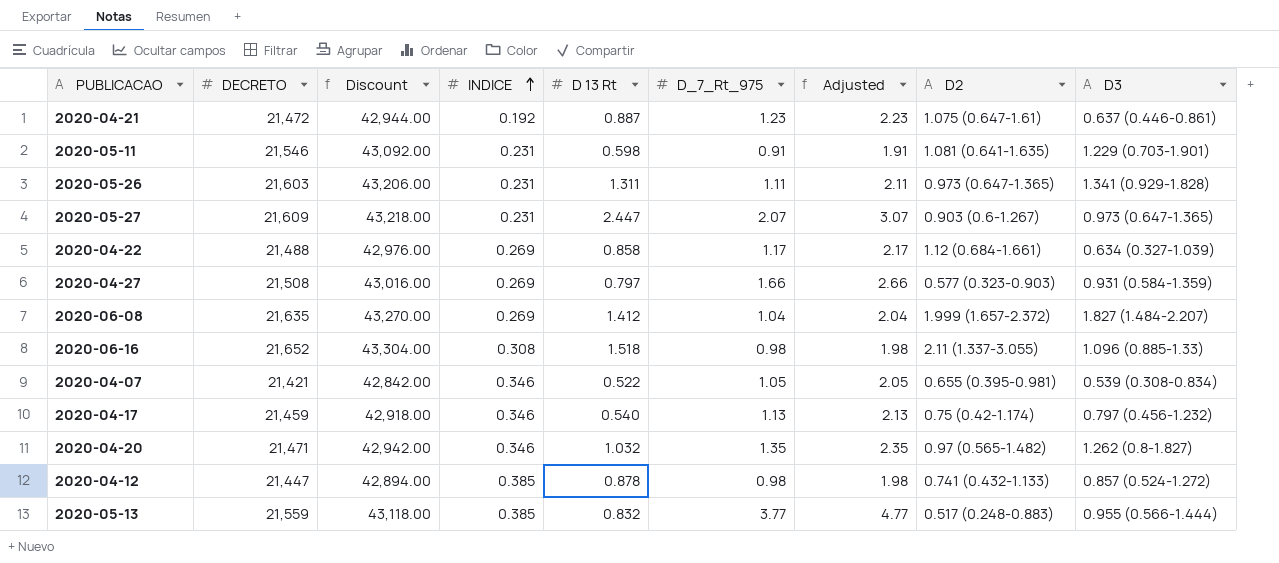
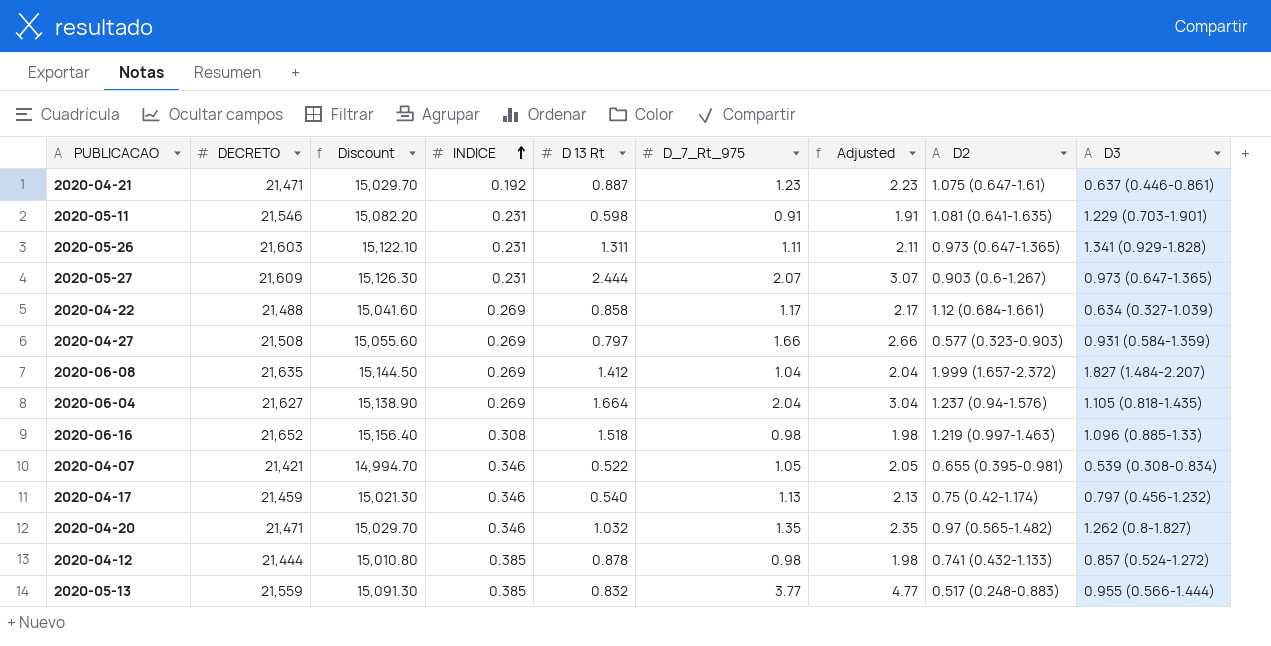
column Discount | formula: [DECRETO] * 2 -> [DECRETO] * 0.7
2020-04-21 | DECRETO: 21,472 -> 21,471
2020-05-27 | D 13 Rt: 2.447 -> 2.444
row 2020-06-04: none -> 21,627 | 15,138.90 | 0.269 | 1.664 | 2.04 | 3.04 | 1.237 (0.94-1.576) | 1.105 (0.818-1.435)
2020-06-16 | D2: 2.11 (1.337-3.055) -> 1.219 (0.997-1.463)
2020-04-12 | DECRETO: 21,447 -> 21,444

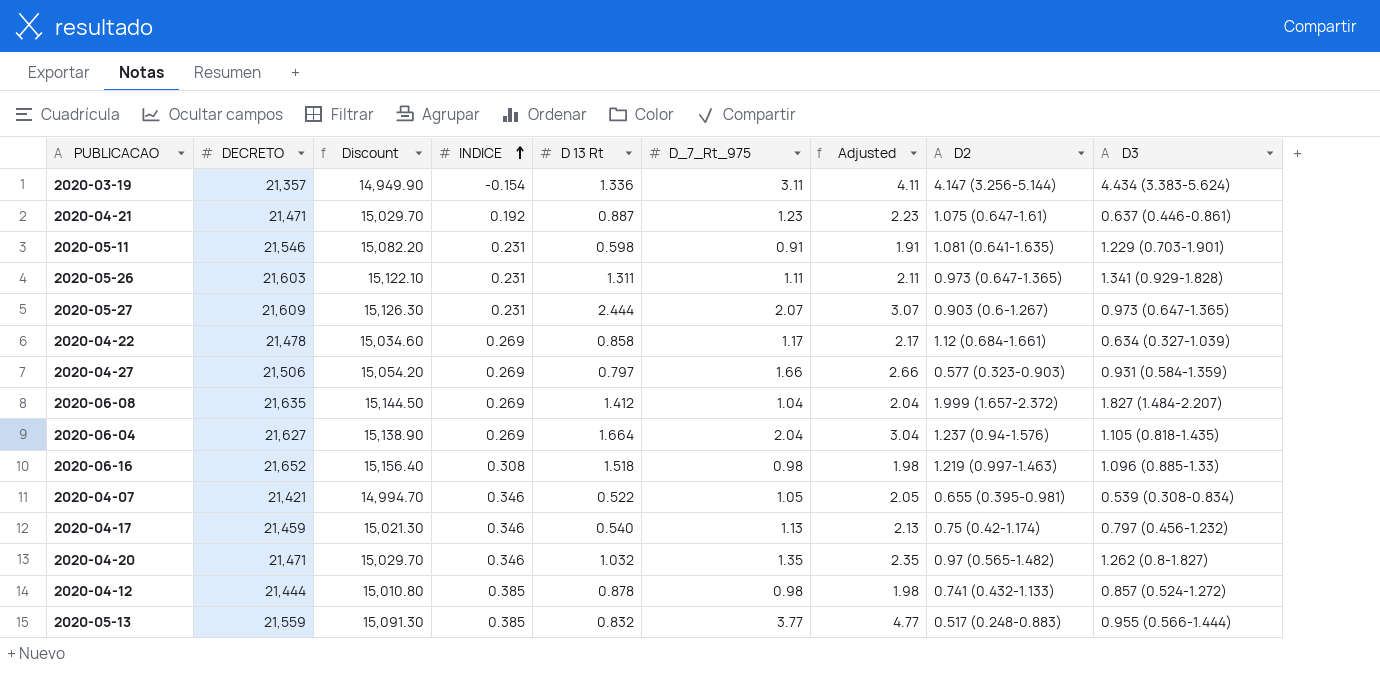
row 2020-03-19: none -> 21,357 | 14,949.90 | -0.154 | 1.336 | 3.11 | 4.11 | 4.147 (3.256-5.144) | 4.434 (3.383-5.624)
2020-04-22 | DECRETO: 21,488 -> 21,478
2020-04-22 | Discount: 15,041.60 -> 15,034.60
2020-04-27 | DECRETO: 21,508 -> 21,506
2020-04-27 | Discount: 15,055.60 -> 15,054.20

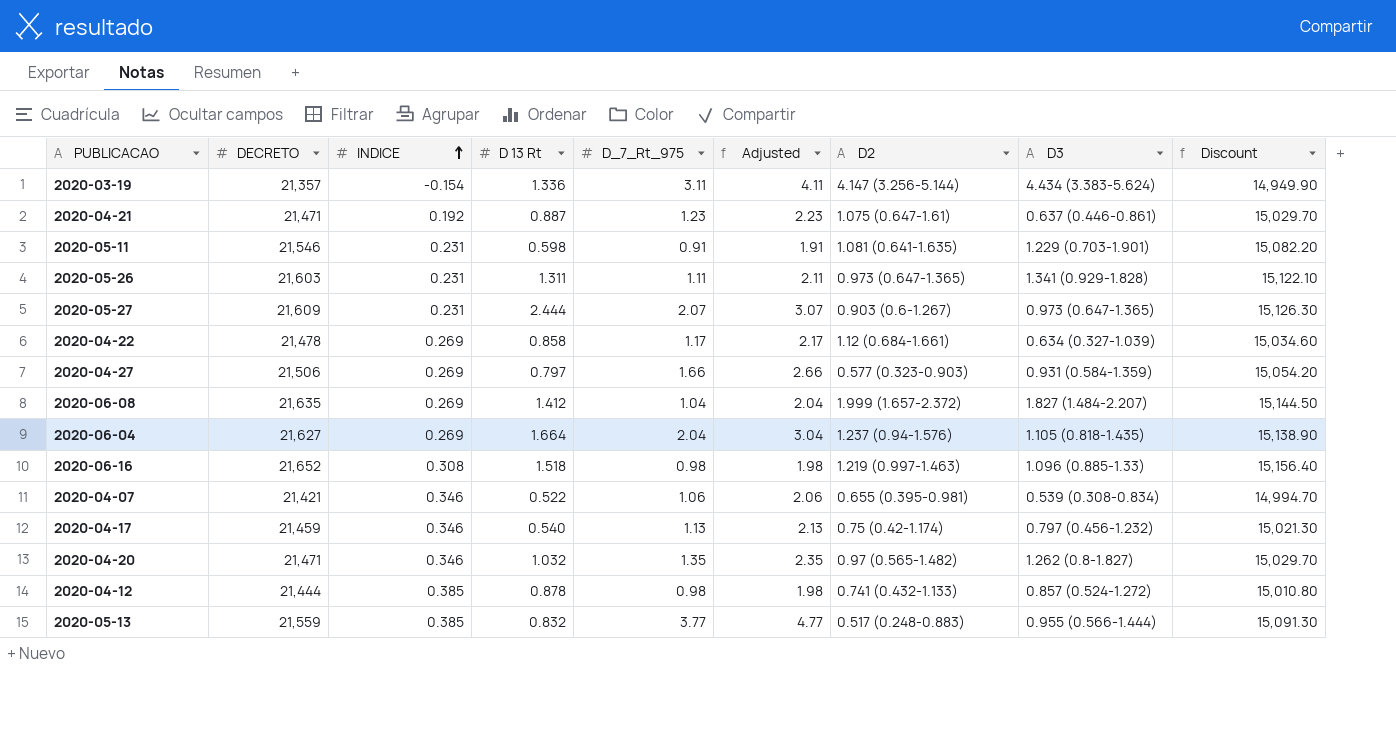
column Discount | position: 3 -> 9
2020-04-07 | D_7_Rt_975: 1.05 -> 1.06
2020-04-07 | Adjusted: 2.05 -> 2.06

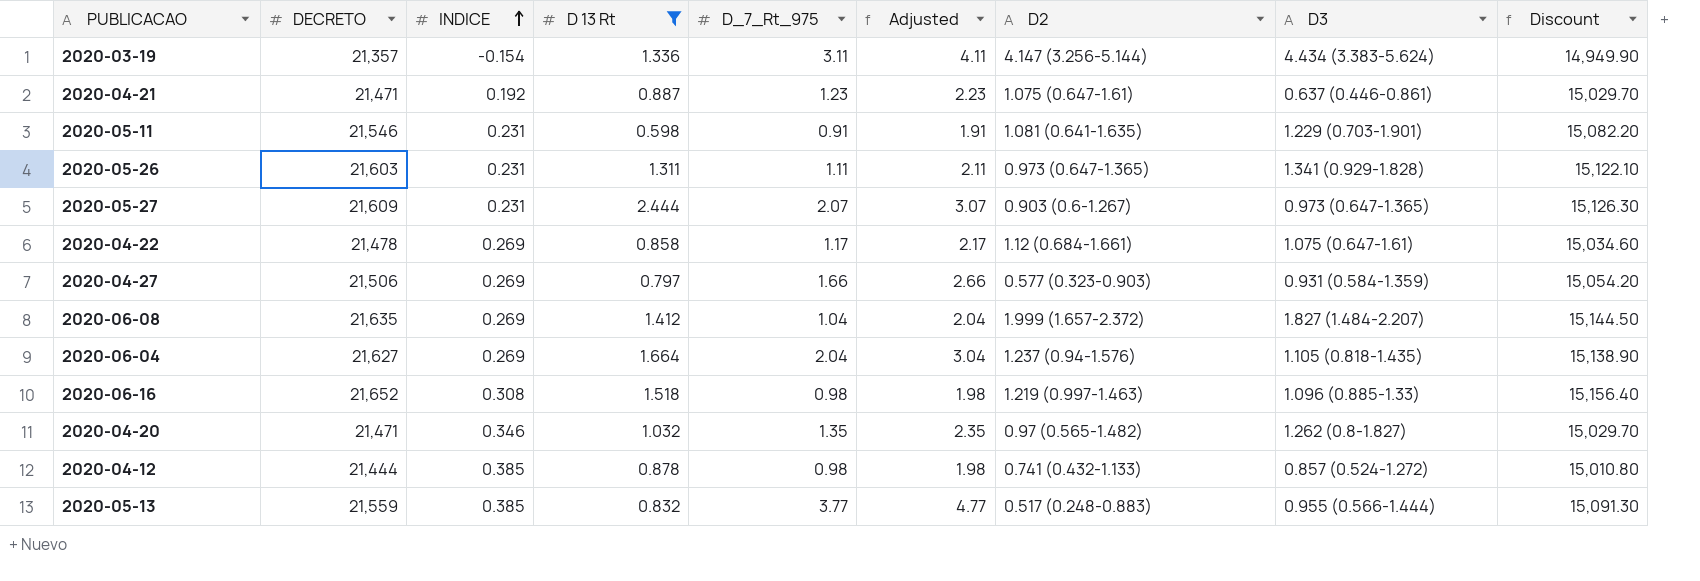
filter: none -> D 13 Rt >= 0.598
2020-04-22 | D3: 0.634 (0.327-1.039) -> 1.075 (0.647-1.61)

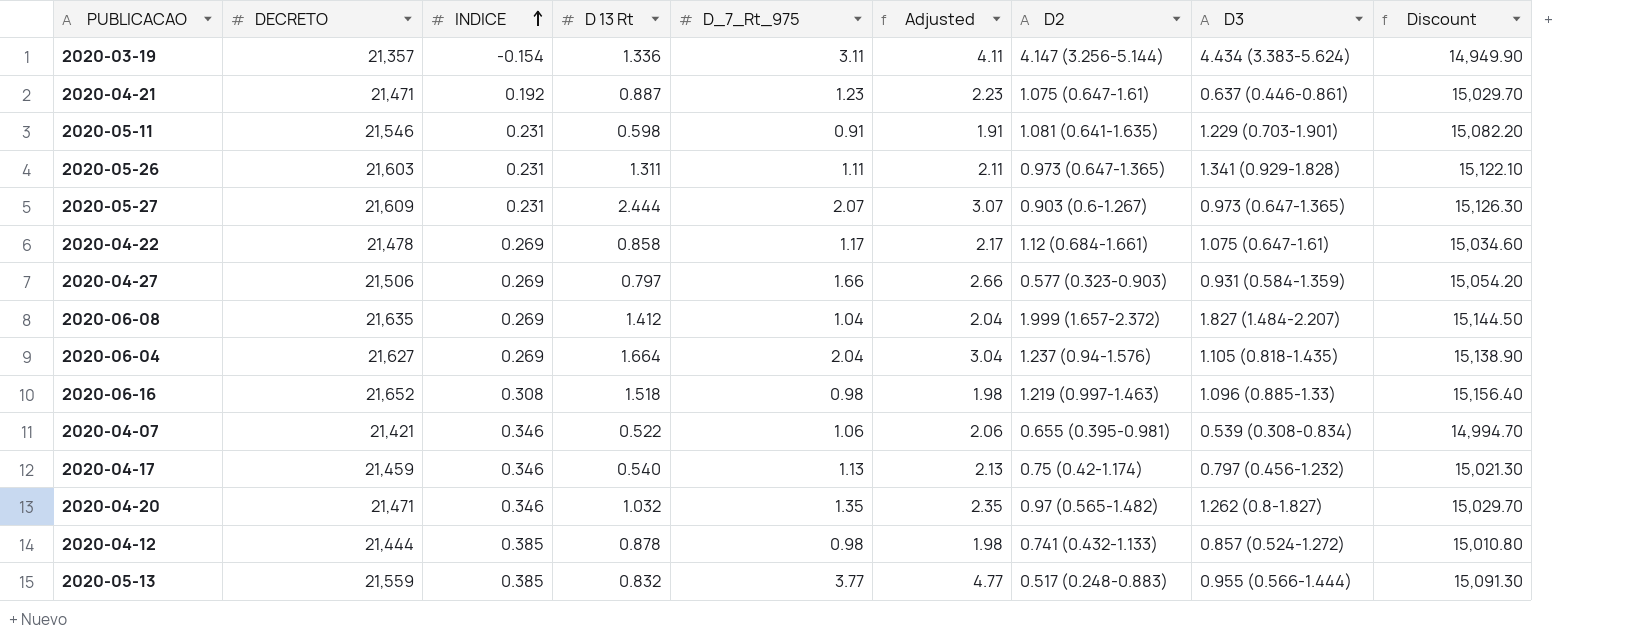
filter: D 13 Rt >= 0.598 -> none

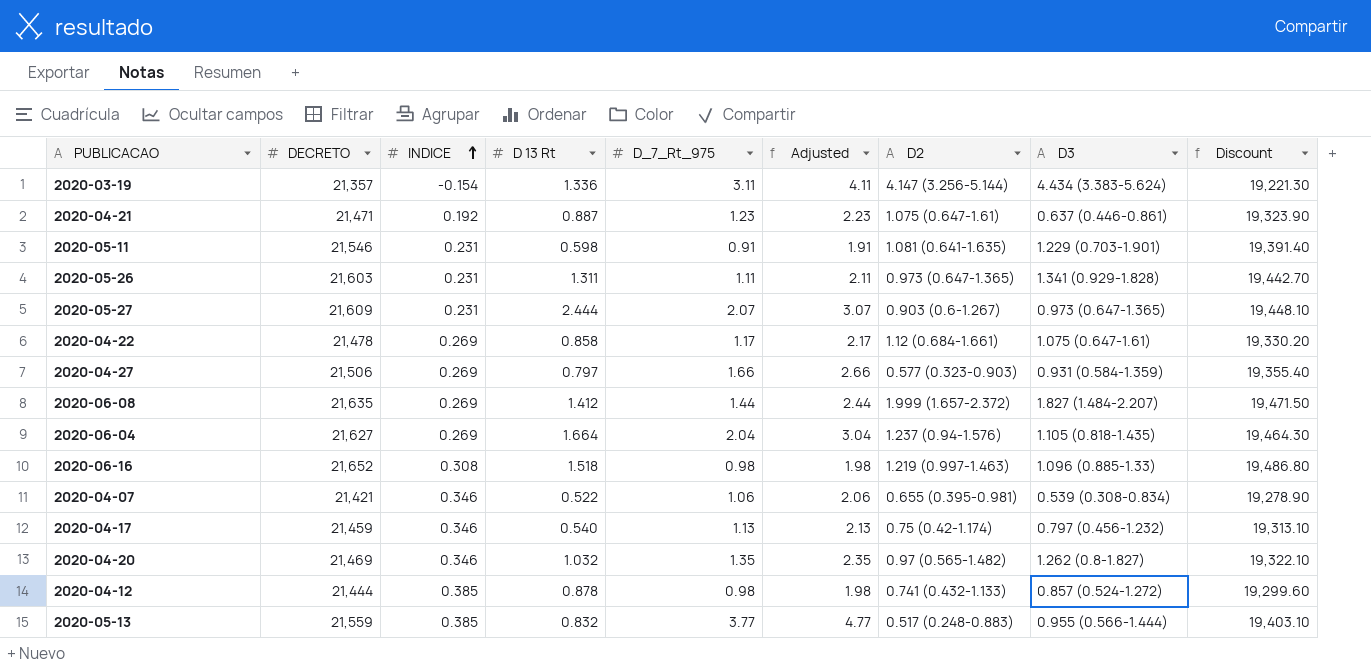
column Discount | formula: [DECRETO] * 0.7 -> [DECRETO] * 0.9
2020-06-08 | D_7_Rt_975: 1.04 -> 1.44
2020-06-08 | Adjusted: 2.04 -> 2.44
2020-04-20 | DECRETO: 21,471 -> 21,469

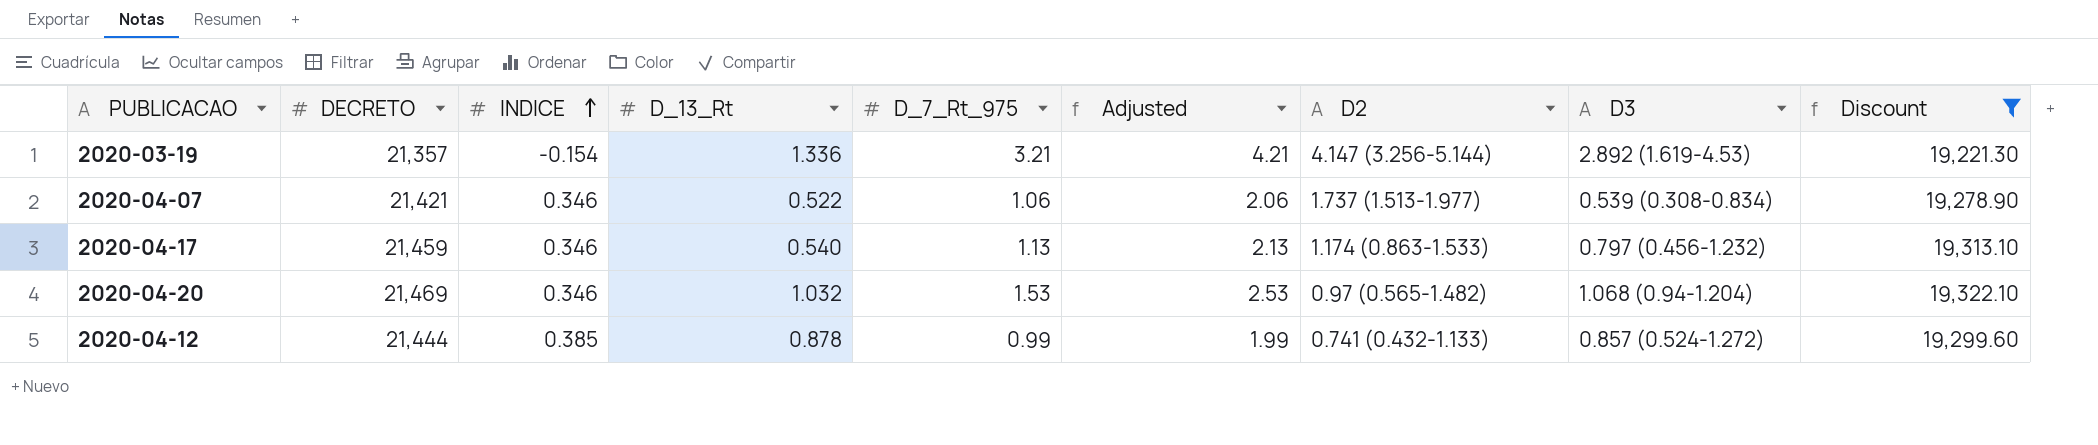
filter: none -> Discount <= 19,322.10
column name: D 13 Rt -> D_13_Rt
2020-03-19 | D_7_Rt_975: 3.11 -> 3.21
2020-03-19 | Adjusted: 4.11 -> 4.21
2020-03-19 | D3: 4.434 (3.383-5.624) -> 2.892 (1.619-4.53)
2020-04-07 | D2: 0.655 (0.395-0.981) -> 1.737 (1.513-1.977)
2020-04-17 | D2: 0.75 (0.42-1.174) -> 1.174 (0.863-1.533)
2020-04-20 | D_7_Rt_975: 1.35 -> 1.53
2020-04-20 | Adjusted: 2.35 -> 2.53
2020-04-20 | D3: 1.262 (0.8-1.827) -> 1.068 (0.94-1.204)
2020-04-12 | D_7_Rt_975: 0.98 -> 0.99
2020-04-12 | Adjusted: 1.98 -> 1.99

